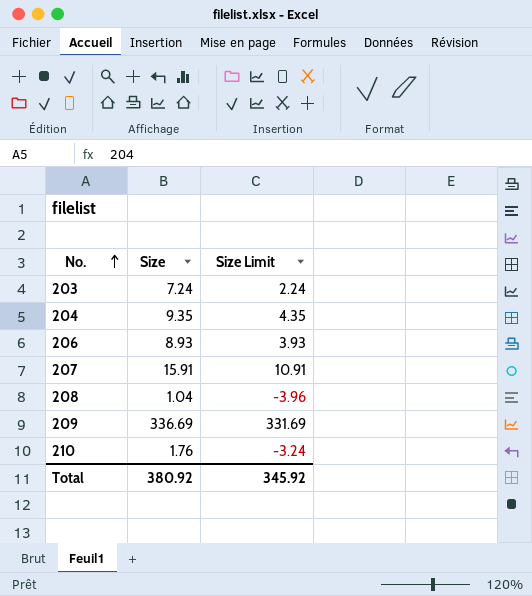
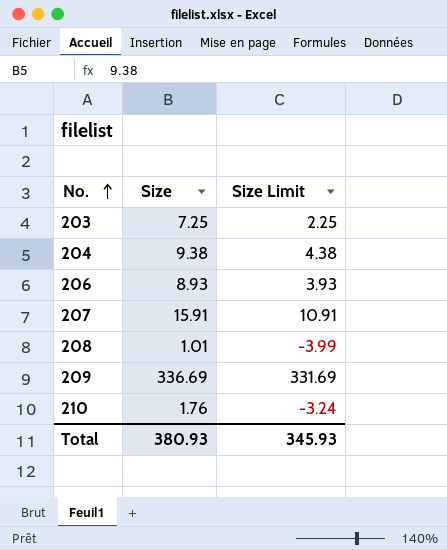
203 | Size: 7.24 -> 7.25
203 | Size Limit: 2.24 -> 2.25
204 | Size: 9.35 -> 9.38
204 | Size Limit: 4.35 -> 4.38
208 | Size: 1.04 -> 1.01
208 | Size Limit: -3.96 -> -3.99
Total | Size: 380.92 -> 380.93
Total | Size Limit: 345.92 -> 345.93

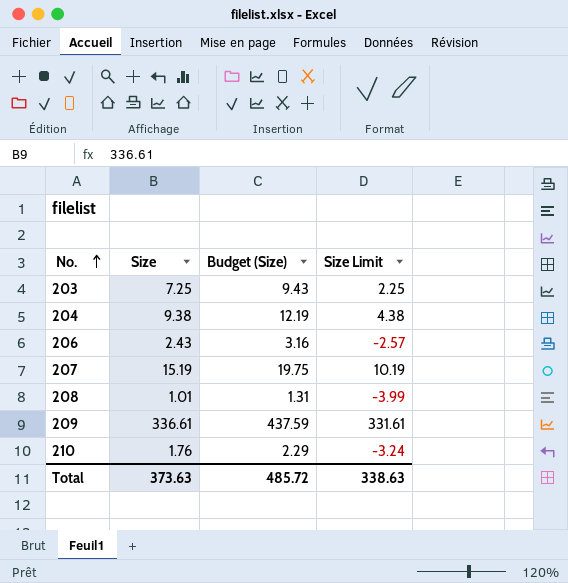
column Budget (Size) | formula: none -> [Size] * 1.3
206 | Size: 8.93 -> 2.43
206 | Size Limit: 3.93 -> -2.57
207 | Size: 15.91 -> 15.19
207 | Size Limit: 10.91 -> 10.19
209 | Size: 336.69 -> 336.61
209 | Size Limit: 331.69 -> 331.61
Total | Size: 380.93 -> 373.63
Total | Size Limit: 345.93 -> 338.63

